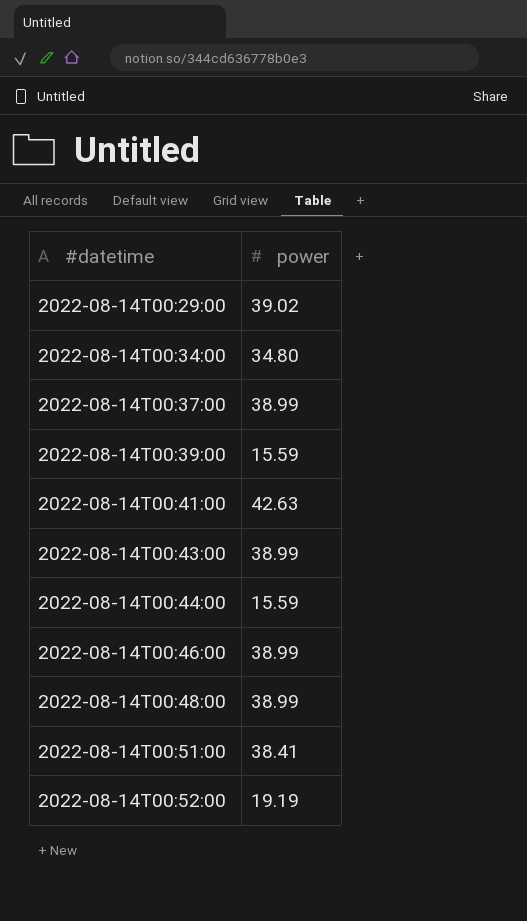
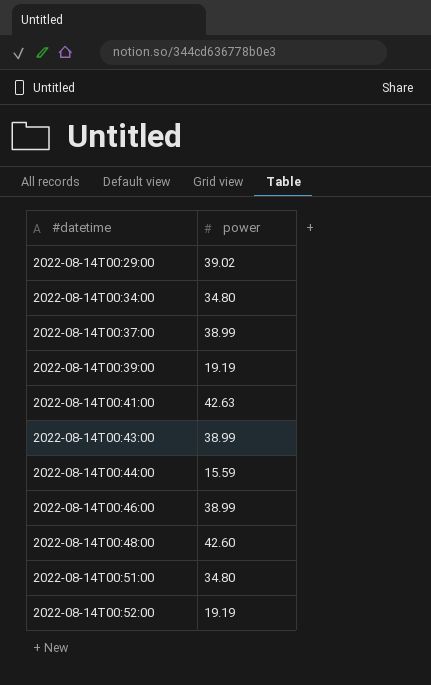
2022-08-14T00:39:00 | power: 15.59 -> 19.19
2022-08-14T00:48:00 | power: 38.99 -> 42.60
2022-08-14T00:51:00 | power: 38.41 -> 34.80

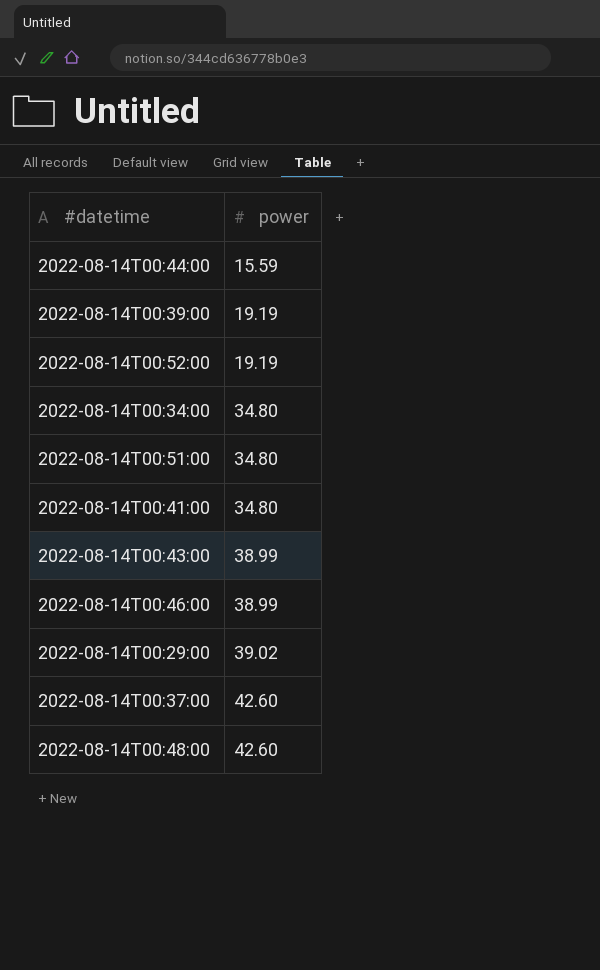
row order: #datetime ascending -> power ascending
2022-08-14T00:41:00 | power: 42.63 -> 34.80
2022-08-14T00:37:00 | power: 38.99 -> 42.60

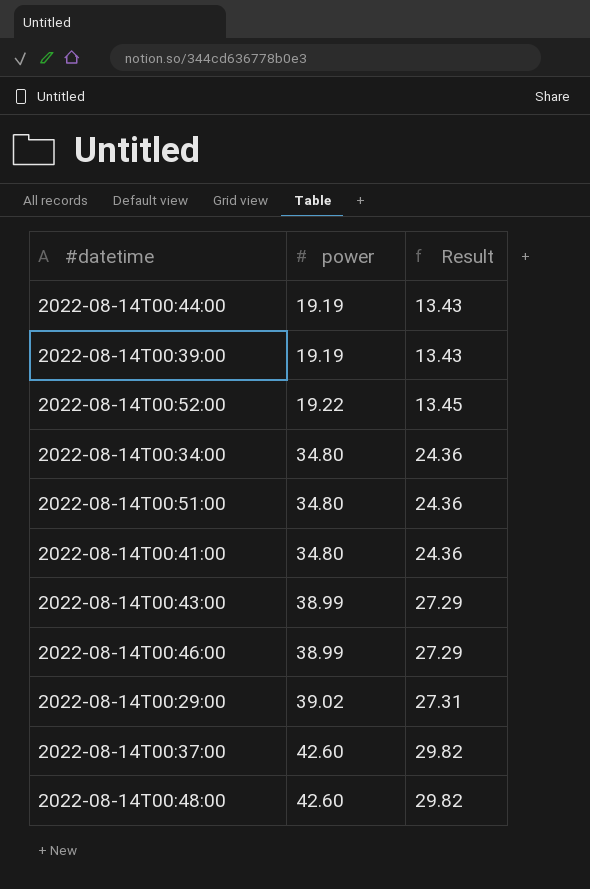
column Result | formula: none -> [power] * 0.7
2022-08-14T00:44:00 | power: 15.59 -> 19.19
2022-08-14T00:52:00 | power: 19.19 -> 19.22

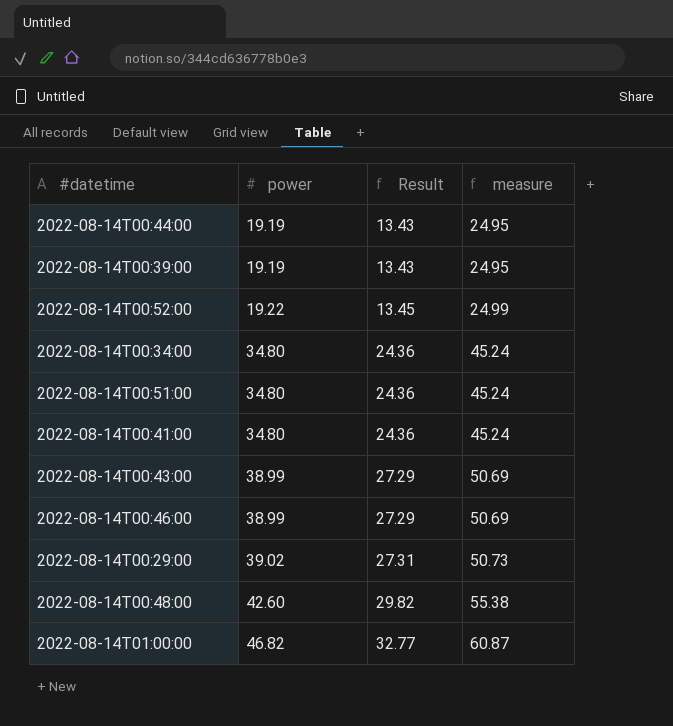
column measure | formula: none -> [power] * 1.3
row 2022-08-14T00:37:00: 42.60 | 29.82 -> none
row 2022-08-14T01:00:00: none -> 46.82 | 32.77 | 60.87

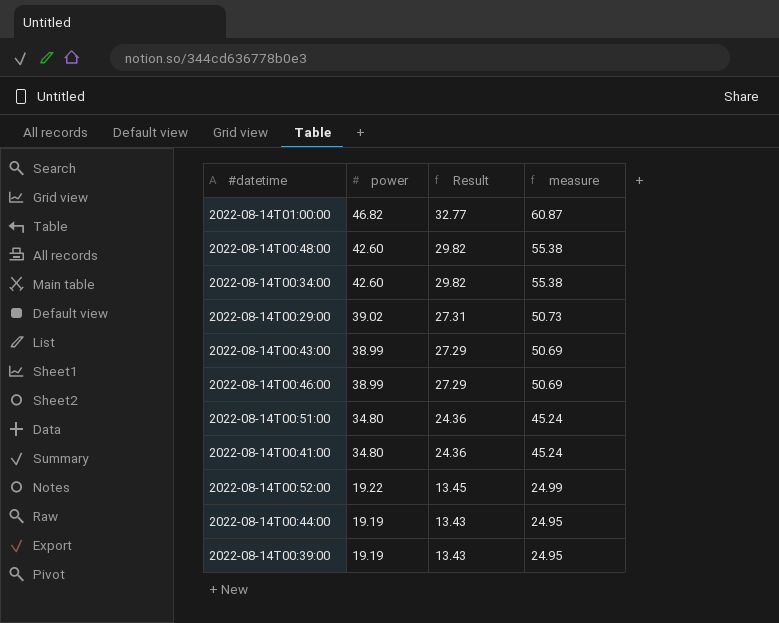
row order: power ascending -> power descending
2022-08-14T00:34:00 | power: 34.80 -> 42.60
2022-08-14T00:34:00 | Result: 24.36 -> 29.82
2022-08-14T00:34:00 | measure: 45.24 -> 55.38

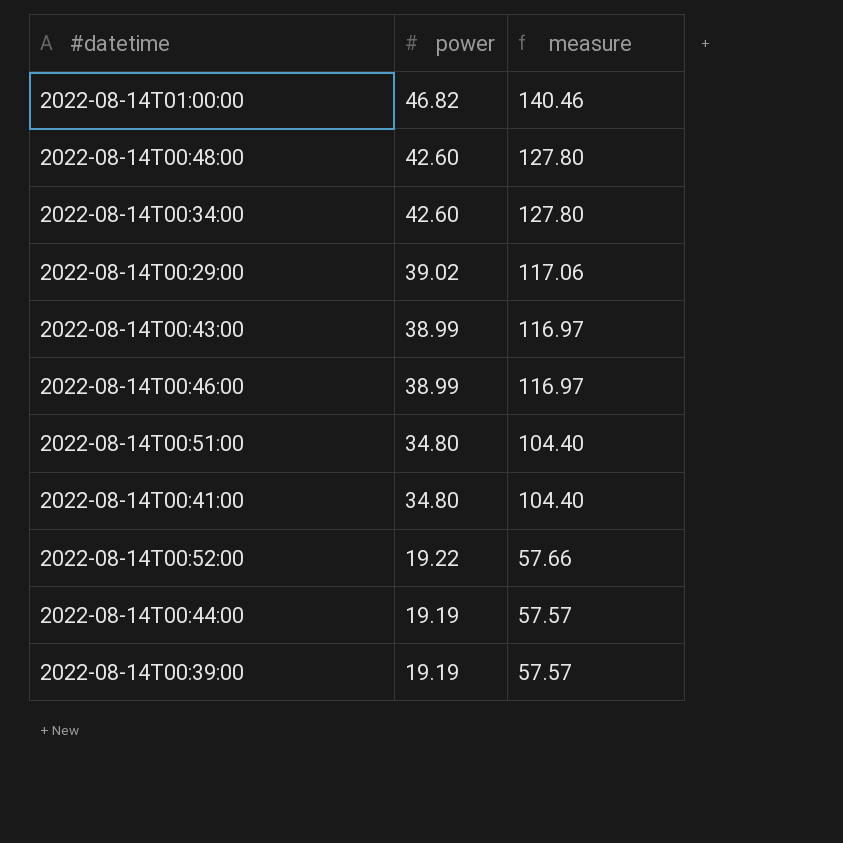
column Result | formula: [power] * 0.7 -> none
column measure | formula: [power] * 1.3 -> [power] * 3

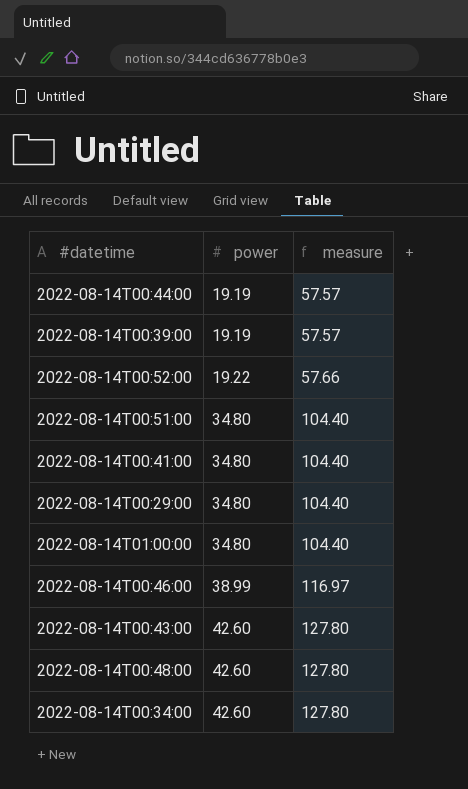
row order: power descending -> power ascending
2022-08-14T00:29:00 | power: 39.02 -> 34.80
2022-08-14T00:29:00 | measure: 117.06 -> 104.40
2022-08-14T01:00:00 | power: 46.82 -> 34.80
2022-08-14T01:00:00 | measure: 140.46 -> 104.40
2022-08-14T00:43:00 | power: 38.99 -> 42.60
2022-08-14T00:43:00 | measure: 116.97 -> 127.80

